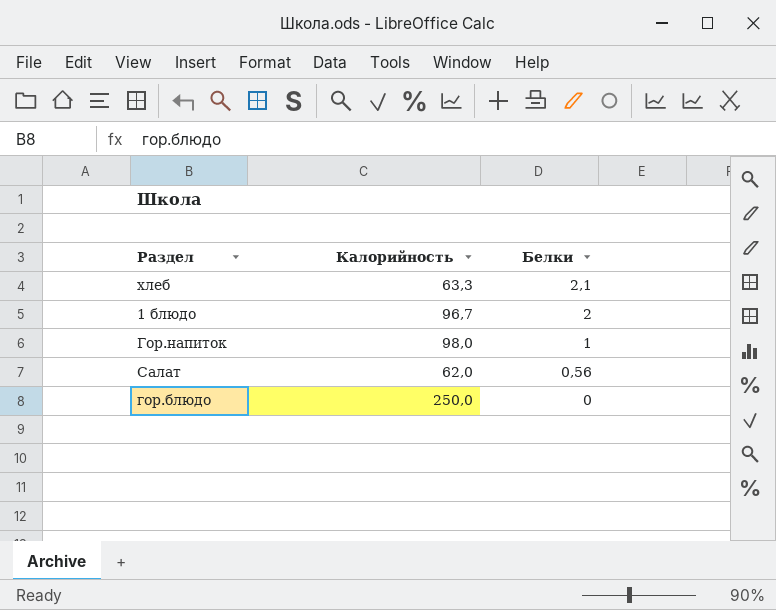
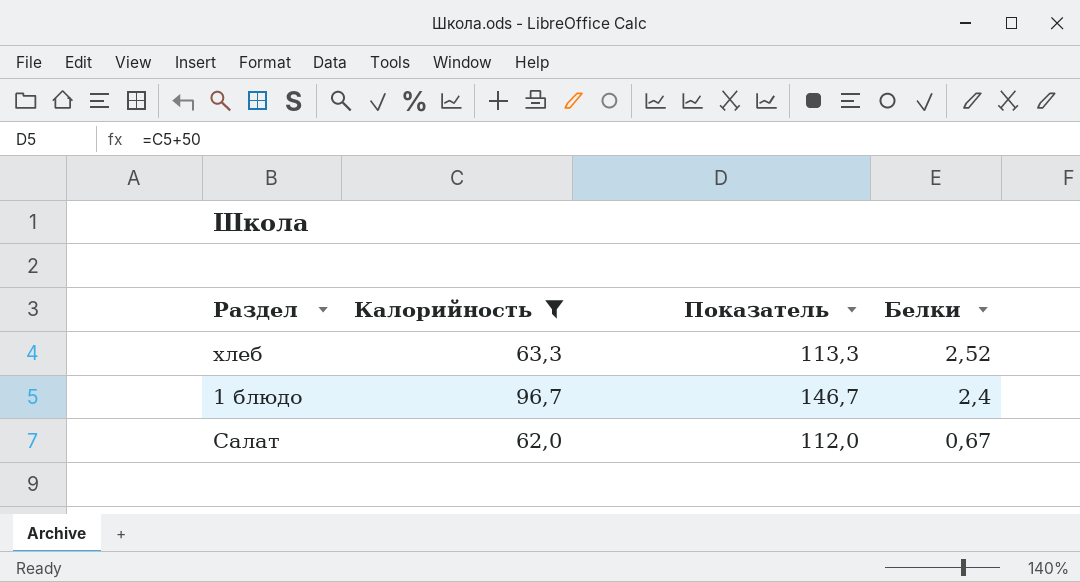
filter: none -> Калорийность <= 96,7
column Показатель | formula: none -> [Калорийность] + 50
хлеб | Белки: 2,1 -> 2,52
1 блюдо | Белки: 2 -> 2,4
Салат | Белки: 0,56 -> 0,67

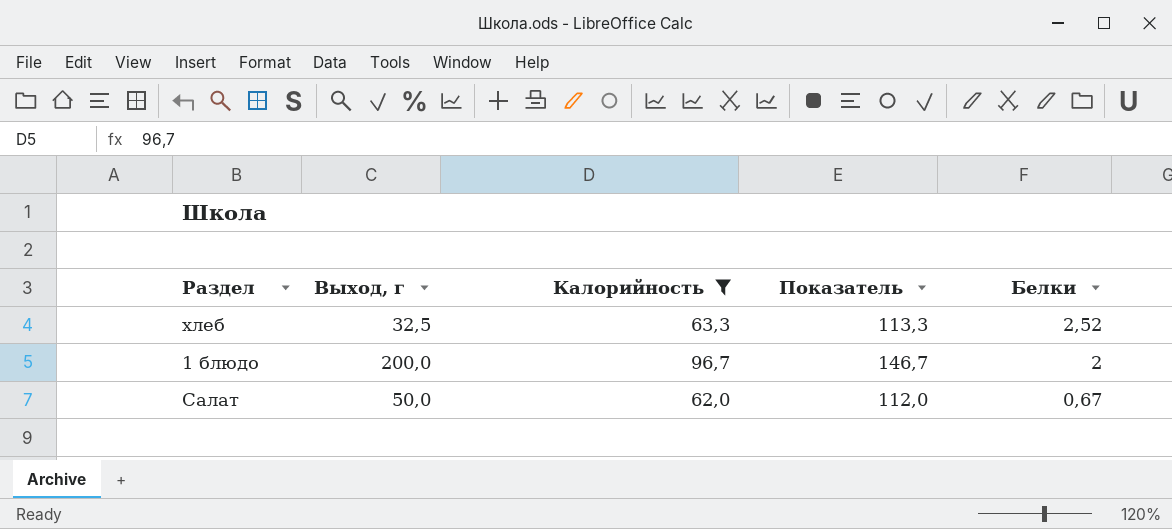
column Выход, г | position: none -> 2
1 блюдо | Белки: 2,4 -> 2

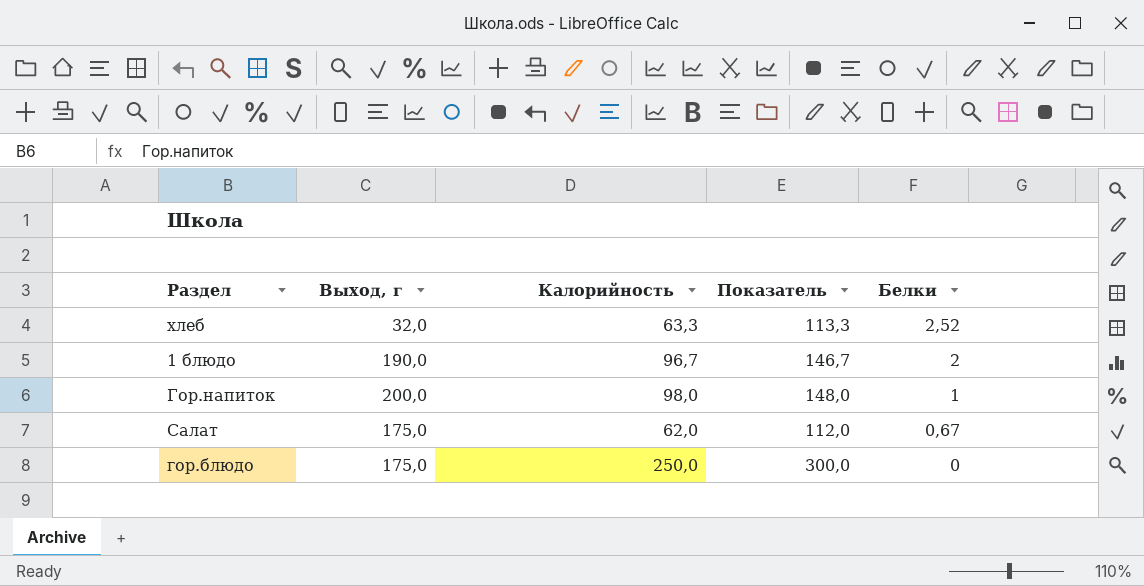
filter: Калорийность <= 96,7 -> none
хлеб | Выход, г: 32,5 -> 32,0
1 блюдо | Выход, г: 200,0 -> 190,0
Салат | Выход, г: 50,0 -> 175,0

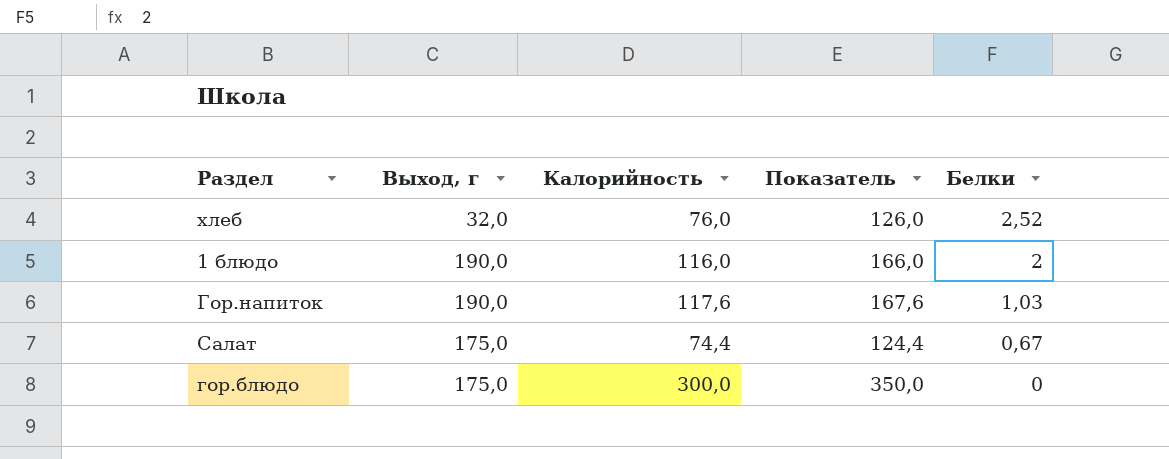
хлеб | Калорийность: 63,3 -> 76,0
хлеб | Показатель: 113,3 -> 126,0
1 блюдо | Калорийность: 96,7 -> 116,0
1 блюдо | Показатель: 146,7 -> 166,0
Гор.напиток | Выход, г: 200,0 -> 190,0
Гор.напиток | Калорийность: 98,0 -> 117,6
Гор.напиток | Показатель: 148,0 -> 167,6
Гор.напиток | Белки: 1 -> 1,03
Салат | Калорийность: 62,0 -> 74,4
Салат | Показатель: 112,0 -> 124,4
гор.блюдо | Калорийность: 250,0 -> 300,0
гор.блюдо | Показатель: 300,0 -> 350,0

